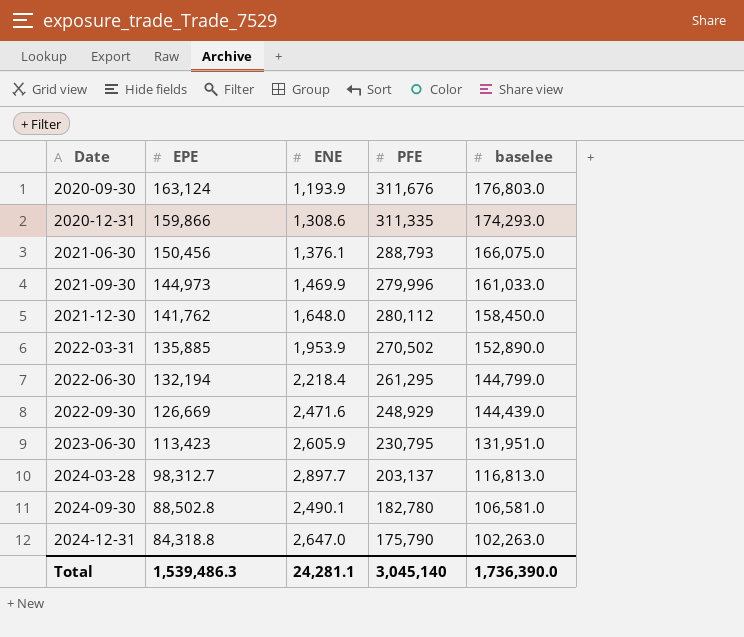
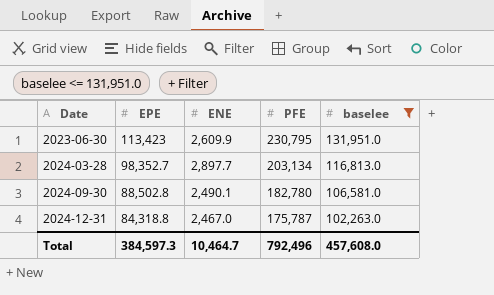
filter: none -> baselee <= 131,951.0
2023-06-30 | ENE: 2,605.9 -> 2,609.9
2024-03-28 | EPE: 98,312.7 -> 98,352.7
2024-03-28 | PFE: 203,137 -> 203,134
2024-12-31 | ENE: 2,647.0 -> 2,467.0
2024-12-31 | PFE: 175,790 -> 175,787
Total | EPE: 1,539,486.3 -> 384,597.3
Total | ENE: 24,281.1 -> 10,464.7
Total | PFE: 3,045,140 -> 792,496
Total | baselee: 1,736,390.0 -> 457,608.0

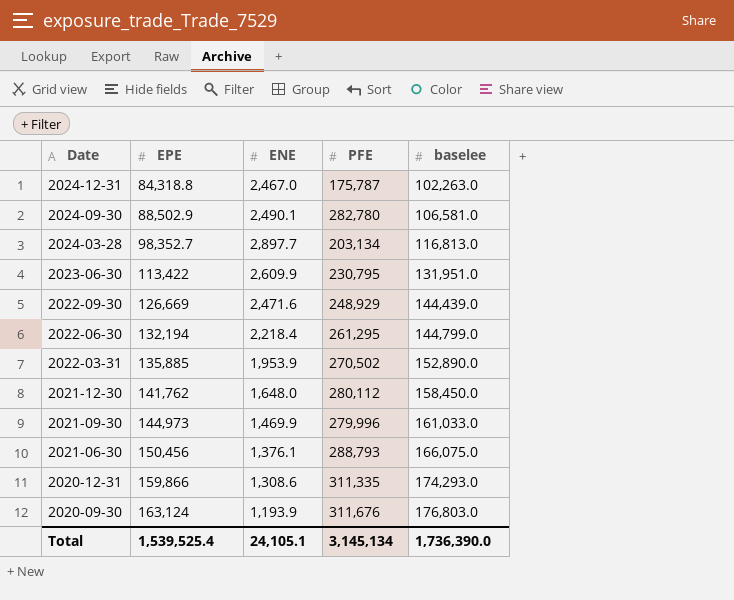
filter: baselee <= 131,951.0 -> none
row order: Date ascending -> Date descending
2024-09-30 | EPE: 88,502.8 -> 88,502.9
2024-09-30 | PFE: 182,780 -> 282,780
2023-06-30 | EPE: 113,423 -> 113,422
Total | EPE: 384,597.3 -> 1,539,525.4
Total | ENE: 10,464.7 -> 24,105.1
Total | PFE: 792,496 -> 3,145,134
Total | baselee: 457,608.0 -> 1,736,390.0

